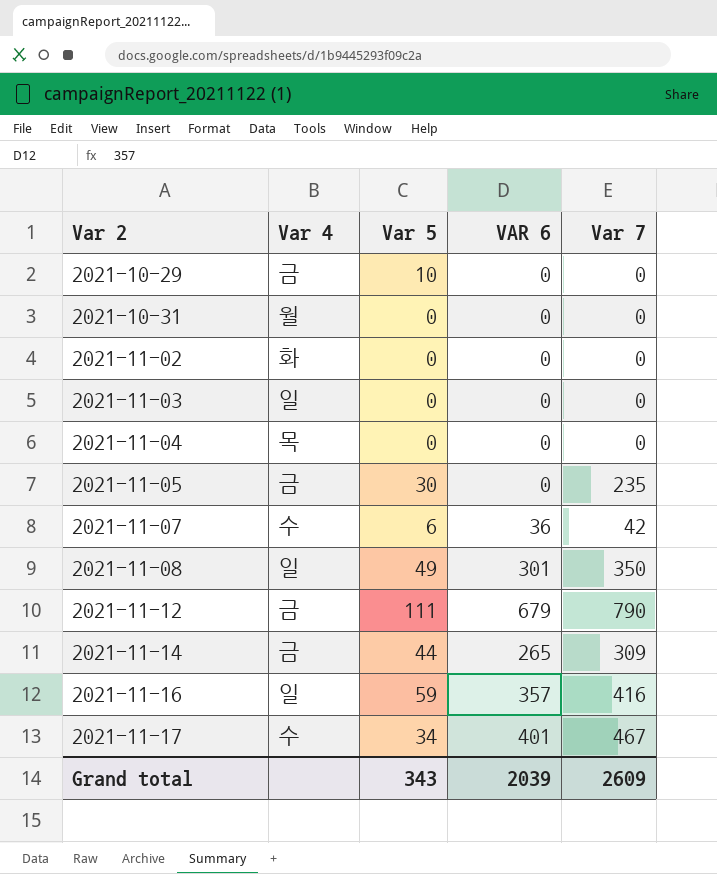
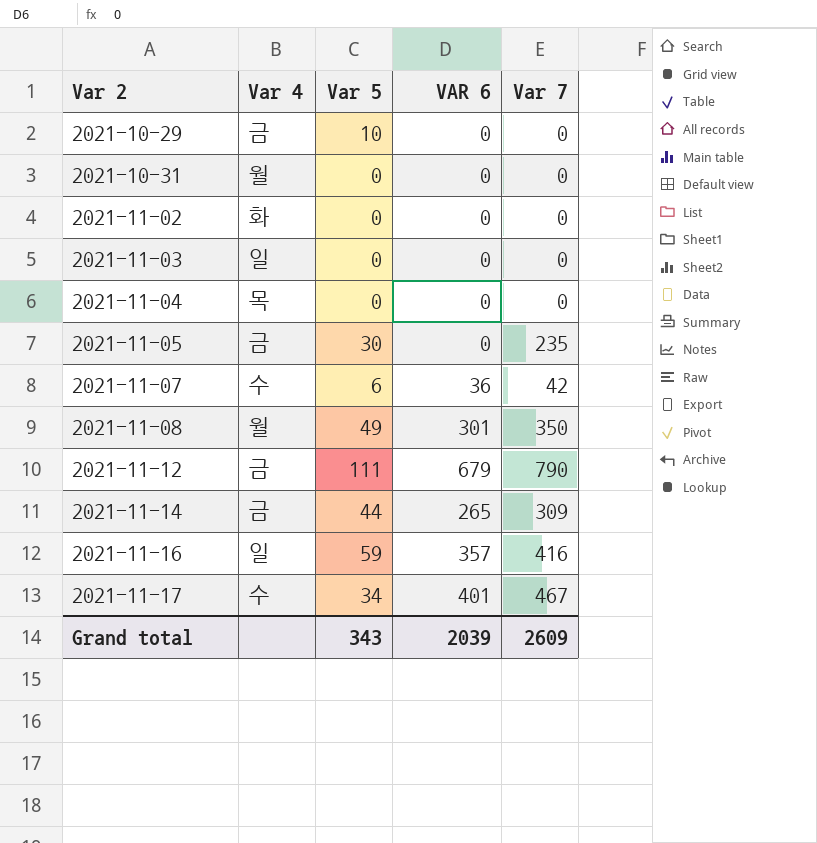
2021-11-08 | Var 4: 일 -> 월

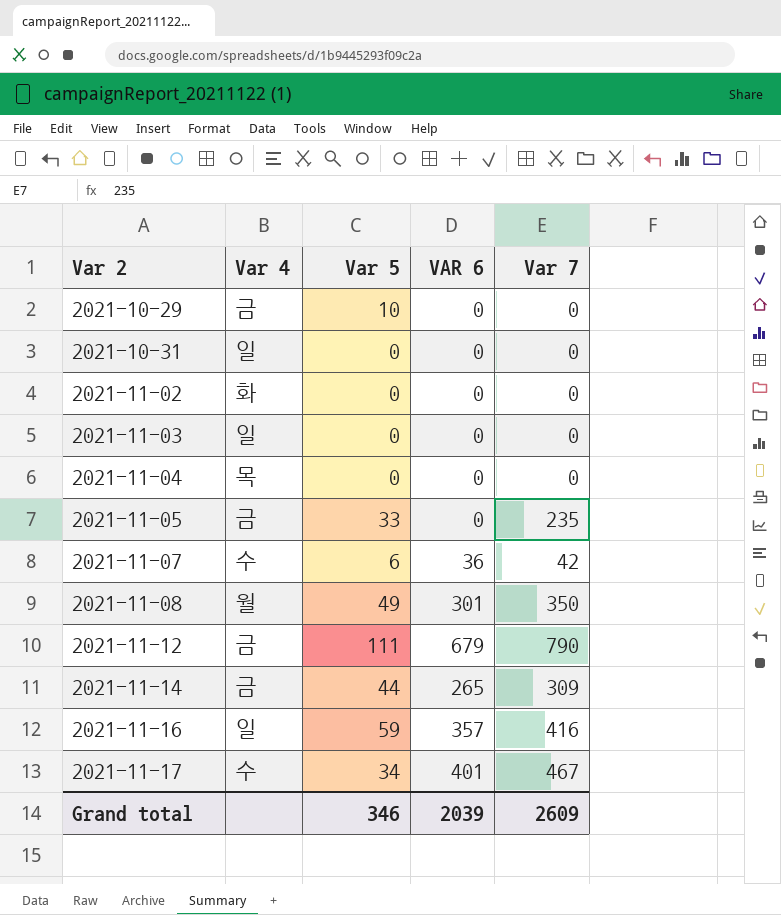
2021-10-31 | Var 4: 월 -> 일
2021-11-05 | Var 5: 30 -> 33
Grand total | Var 5: 343 -> 346

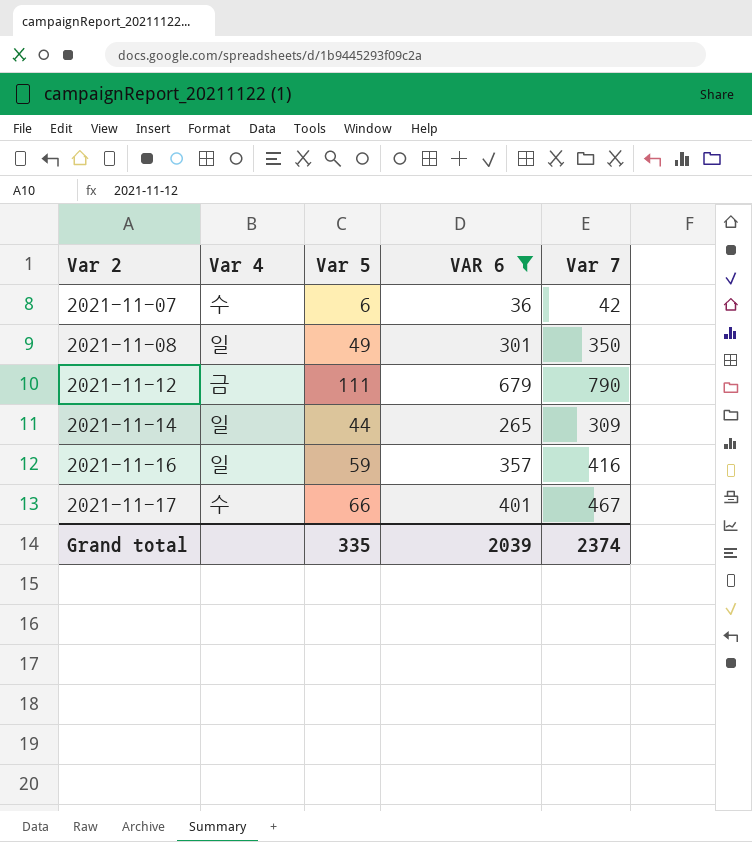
filter: none -> VAR 6 != 0
2021-11-08 | Var 4: 월 -> 일
2021-11-14 | Var 4: 금 -> 일
2021-11-17 | Var 5: 34 -> 66
Grand total | Var 5: 346 -> 335
Grand total | Var 7: 2609 -> 2374

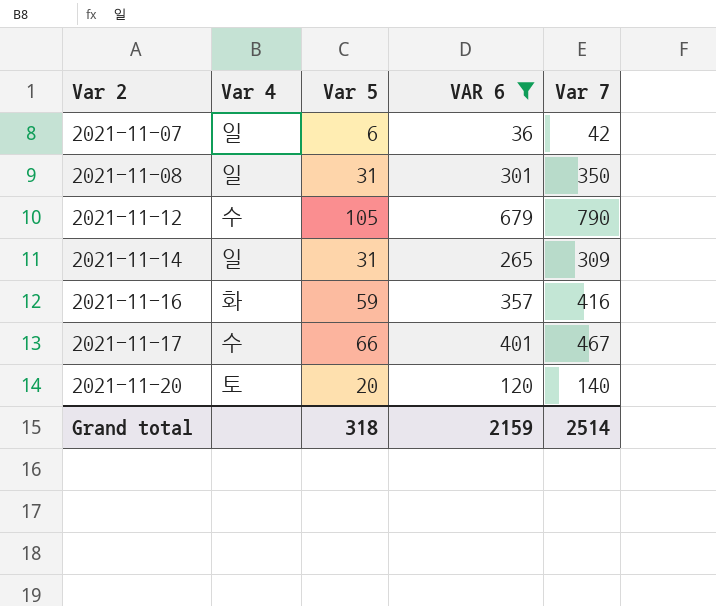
2021-11-07 | Var 4: 수 -> 일
2021-11-08 | Var 5: 49 -> 31
2021-11-12 | Var 4: 금 -> 수
2021-11-12 | Var 5: 111 -> 105
2021-11-14 | Var 5: 44 -> 31
2021-11-16 | Var 4: 일 -> 화
row 2021-11-20: none -> 토 | 20 | 120 | 140
Grand total | Var 5: 335 -> 318
Grand total | VAR 6: 2039 -> 2159
Grand total | Var 7: 2374 -> 2514

